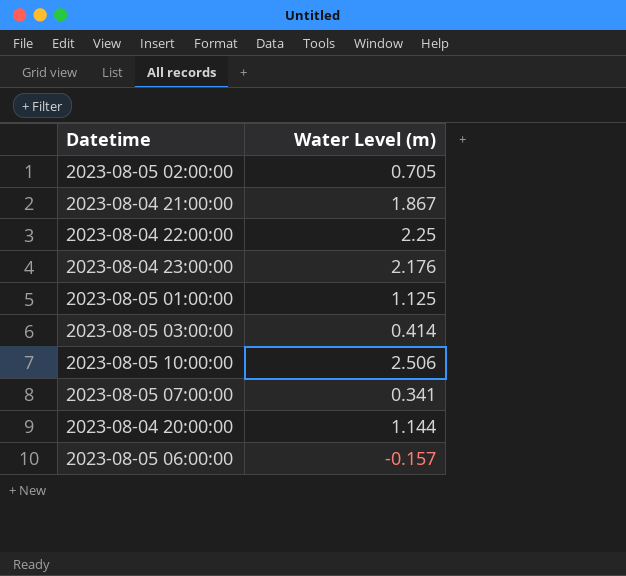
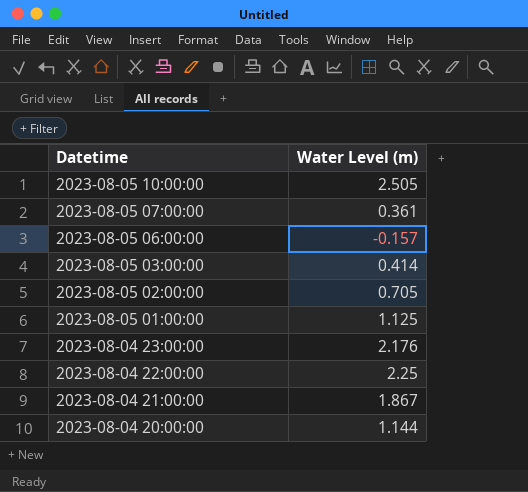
row order: none -> Datetime descending
2023-08-05 10:00:00 | Water Level (m): 2.506 -> 2.505
2023-08-05 07:00:00 | Water Level (m): 0.341 -> 0.361

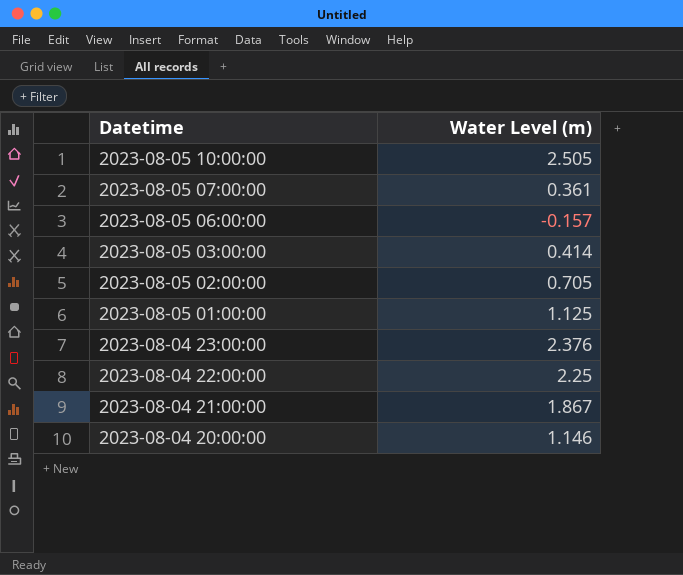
2023-08-04 23:00:00 | Water Level (m): 2.176 -> 2.376
2023-08-04 20:00:00 | Water Level (m): 1.144 -> 1.146

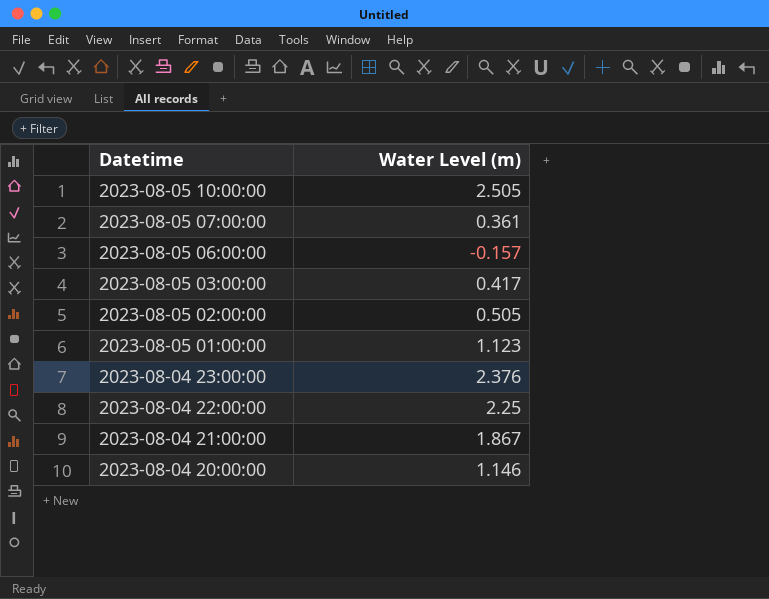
2023-08-05 03:00:00 | Water Level (m): 0.414 -> 0.417
2023-08-05 02:00:00 | Water Level (m): 0.705 -> 0.505
2023-08-05 01:00:00 | Water Level (m): 1.125 -> 1.123

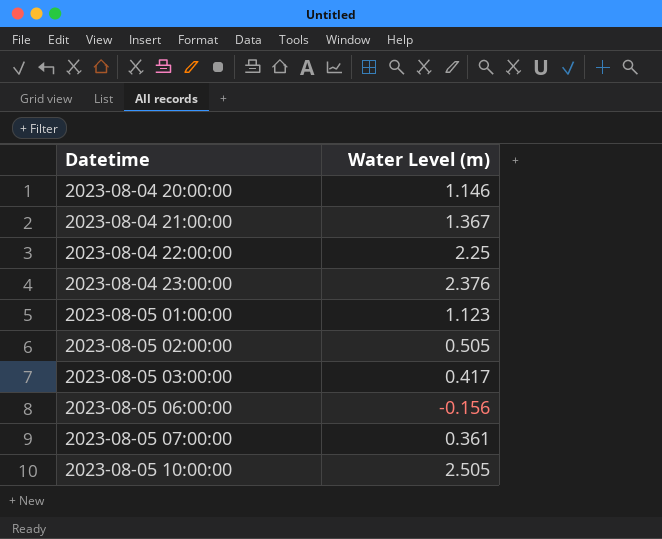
row order: Datetime descending -> Datetime ascending
2023-08-04 21:00:00 | Water Level (m): 1.867 -> 1.367
2023-08-05 06:00:00 | Water Level (m): -0.157 -> -0.156

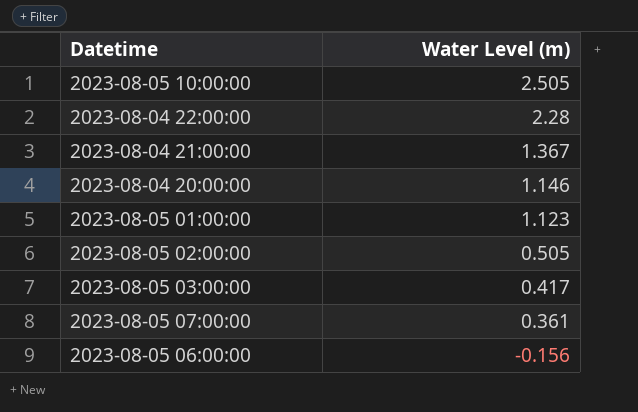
row order: Datetime ascending -> Water Level (m) descending
row 2023-08-04 23:00:00: 2.376 -> none
2023-08-04 22:00:00 | Water Level (m): 2.25 -> 2.28

